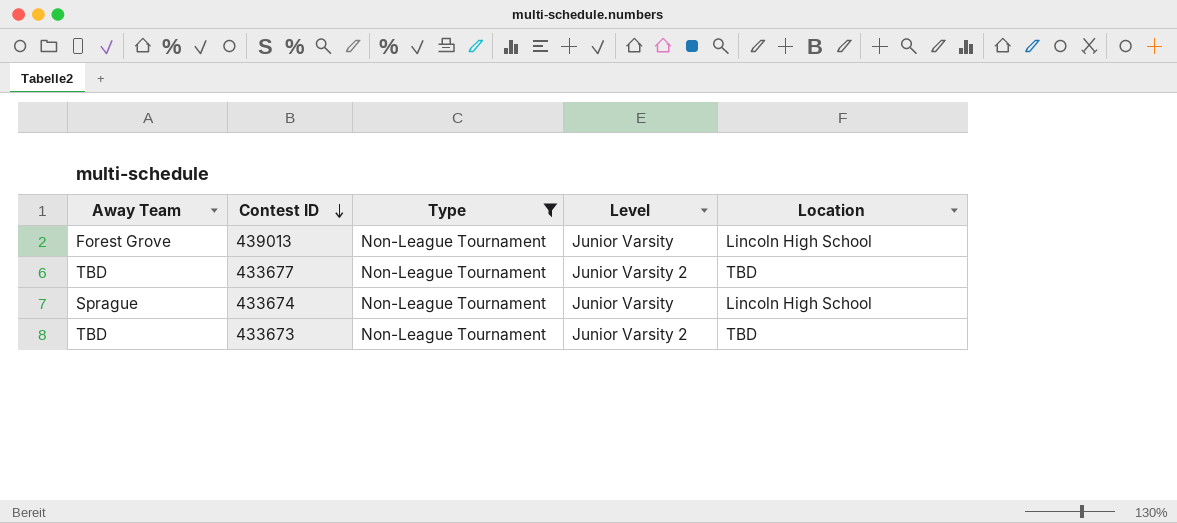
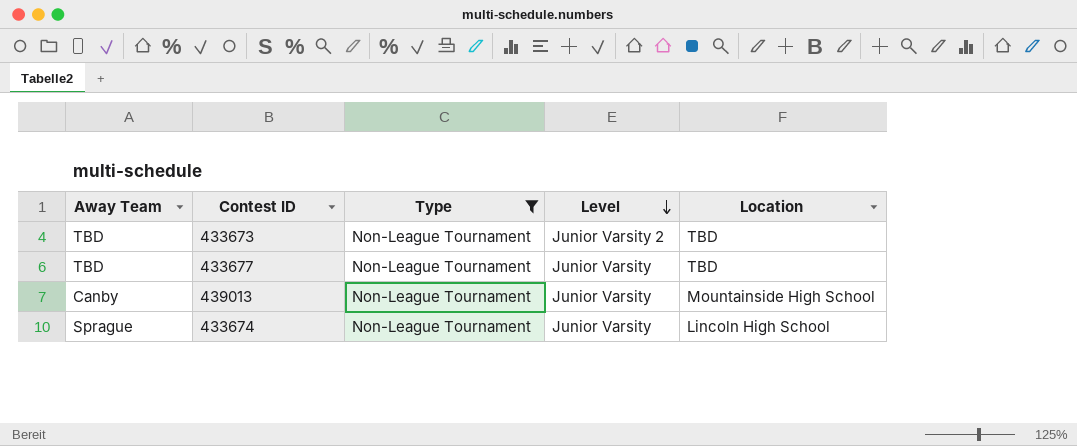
row order: Contest ID descending -> Level descending
433677 | Level: Junior Varsity 2 -> Junior Varsity
439013 | Away Team: Forest Grove -> Canby
439013 | Location: Lincoln High School -> Mountainside High School

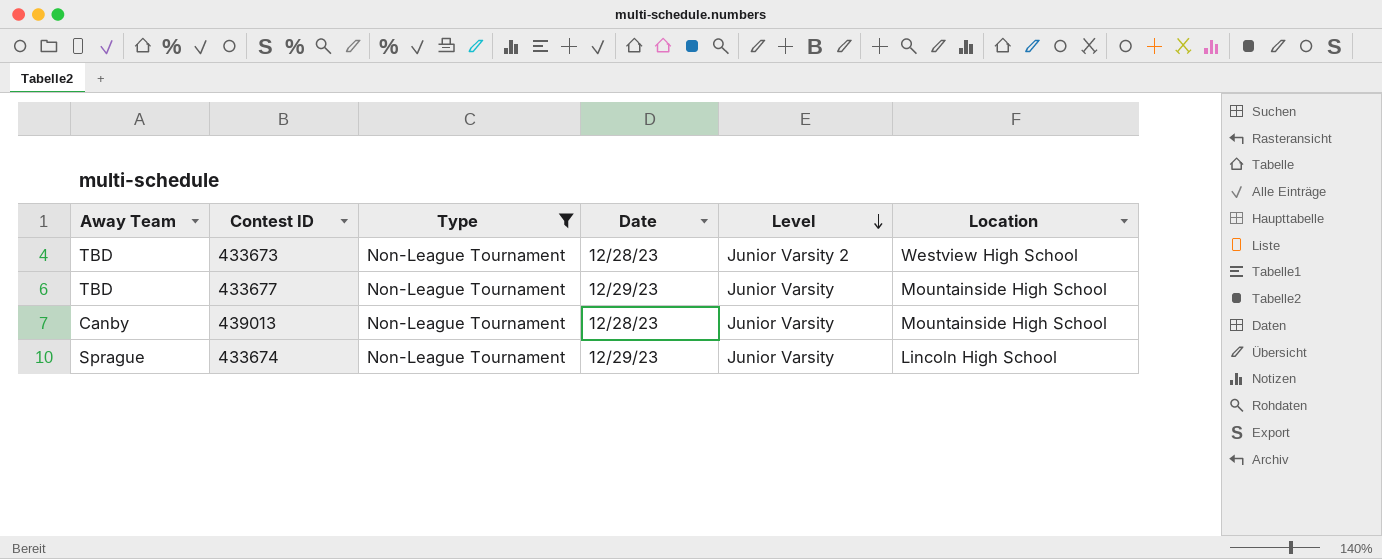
column Date | position: none -> 4
433673 | Location: TBD -> Westview High School
433677 | Location: TBD -> Mountainside High School

